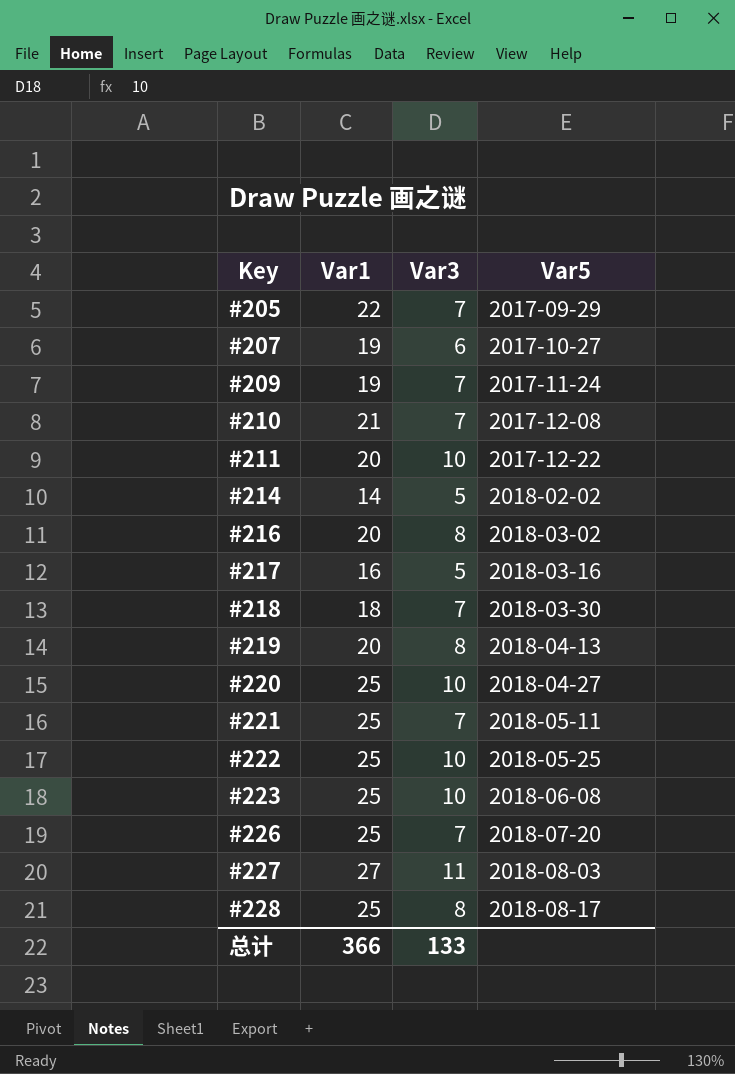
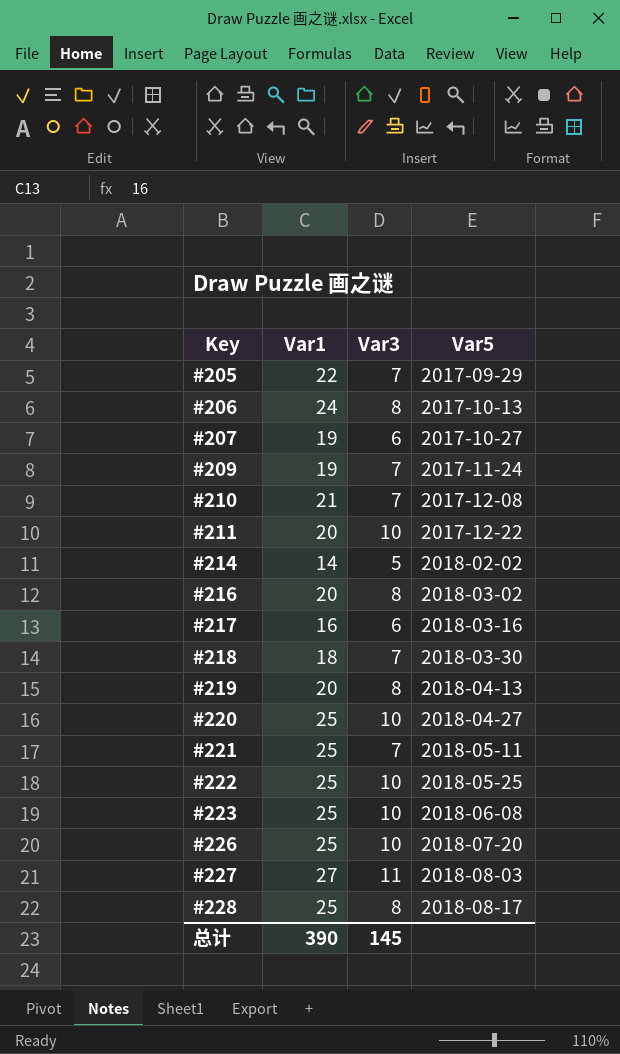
row #206: none -> 24 | 8 | 2017-10-13
#217 | Var3: 5 -> 6
#226 | Var3: 7 -> 10
总计 | Var1: 366 -> 390
总计 | Var3: 133 -> 145

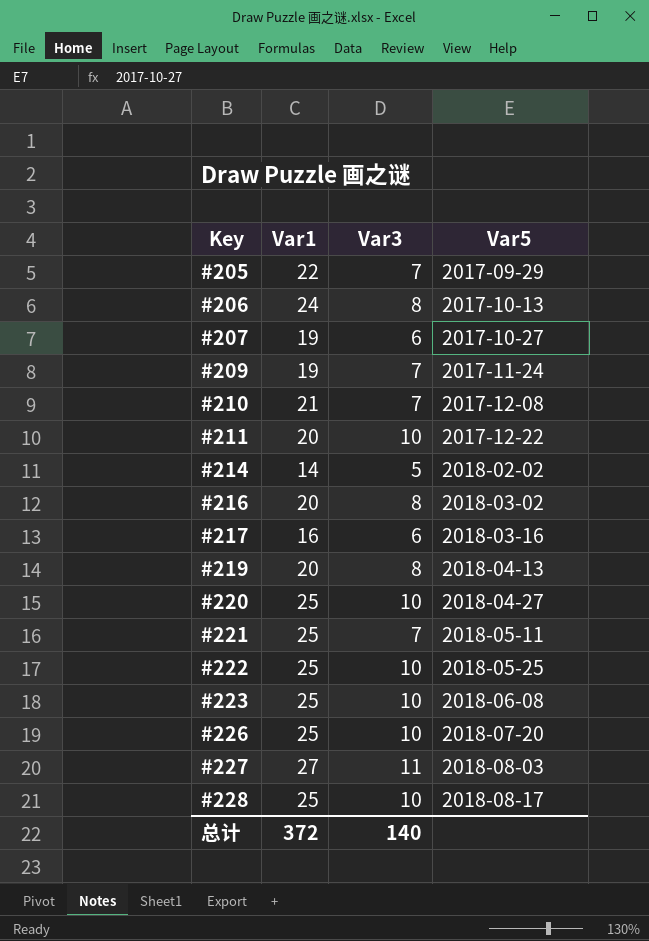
row #218: 18 | 7 | 2018-03-30 -> none
#228 | Var3: 8 -> 10
总计 | Var1: 390 -> 372
总计 | Var3: 145 -> 140

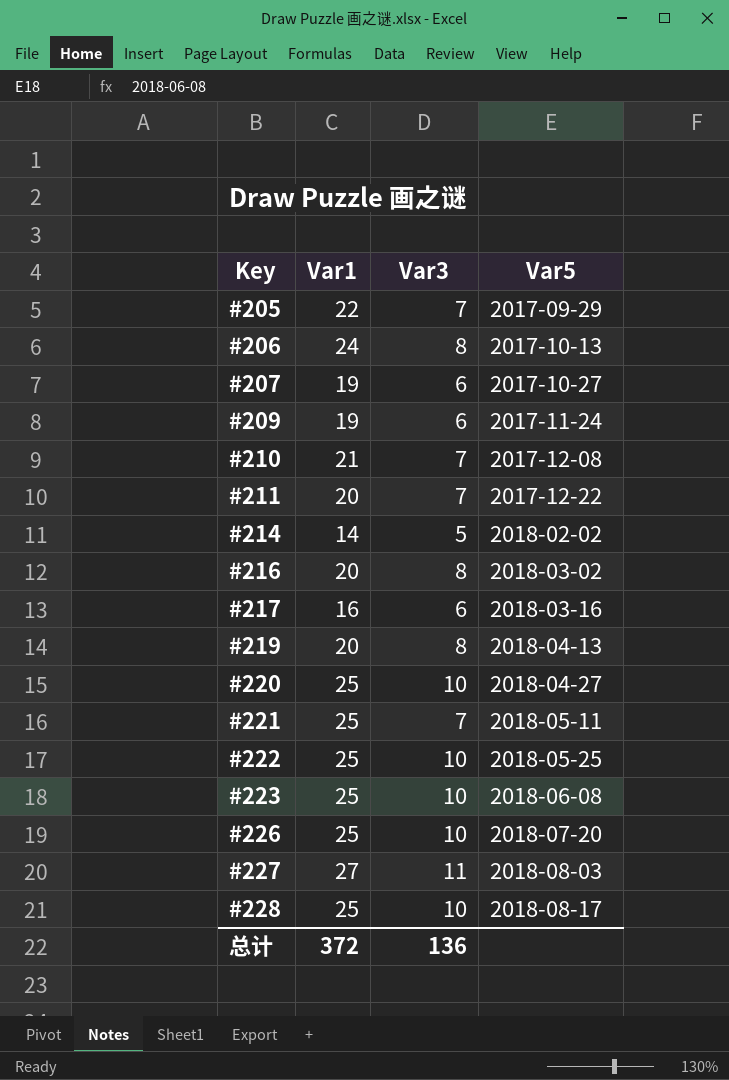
#209 | Var3: 7 -> 6
#211 | Var3: 10 -> 7
总计 | Var3: 140 -> 136

